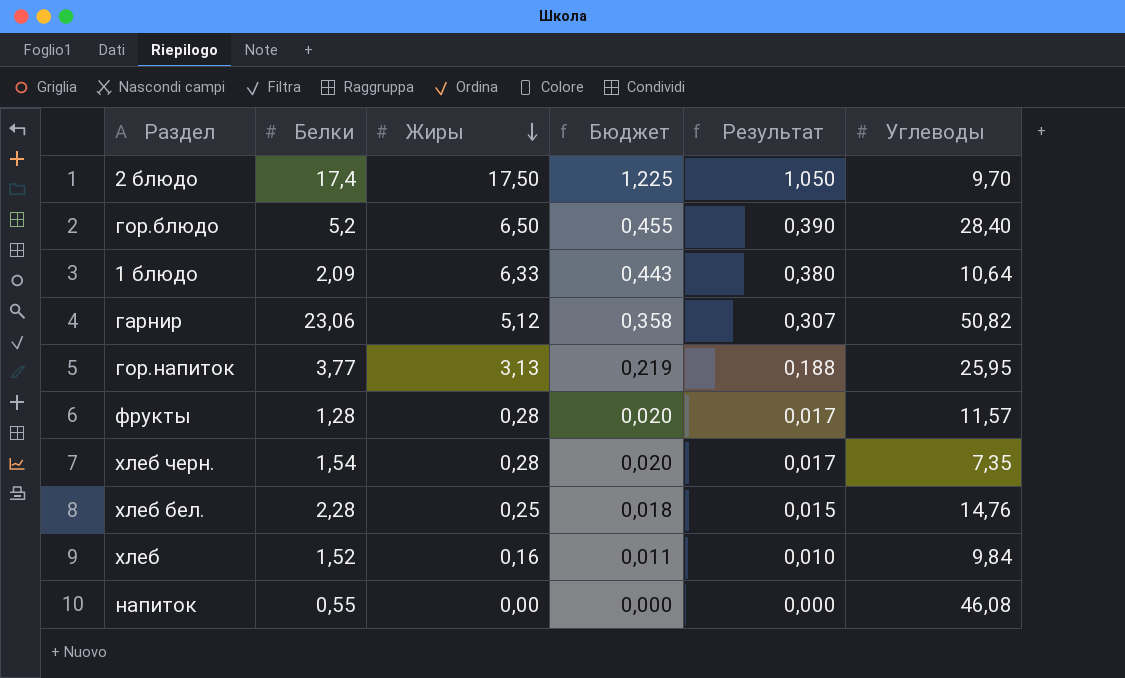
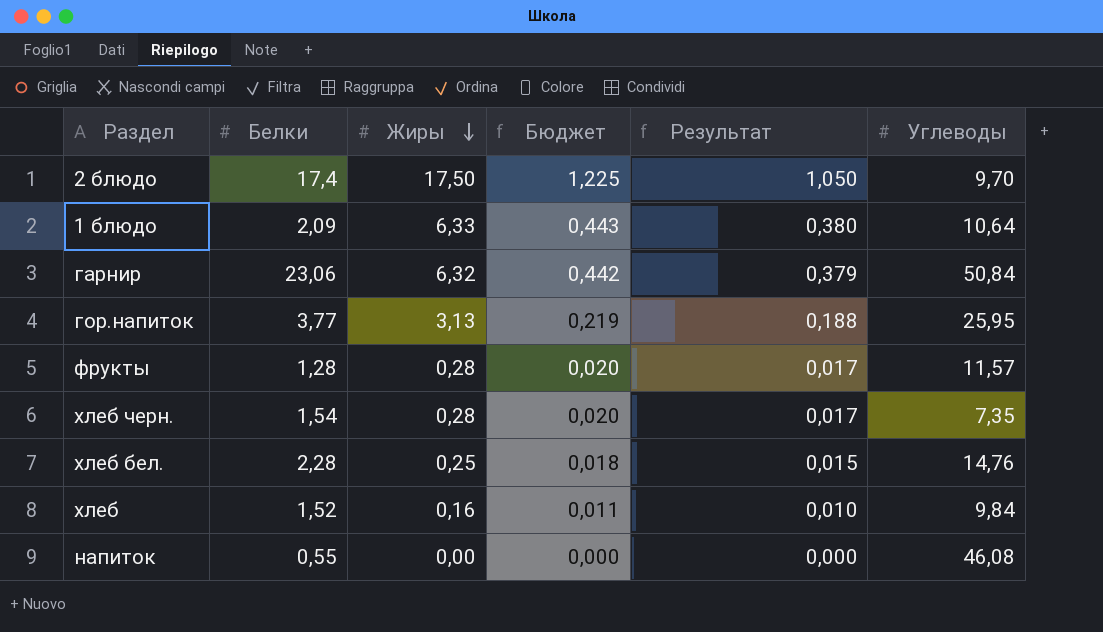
row гор.блюдо: 5,2 | 6,50 | 0,455 | 0,390 | 28,40 -> none
гарнир | Жиры: 5,12 -> 6,32
гарнир | Бюджет: 0,358 -> 0,442
гарнир | Результат: 0,307 -> 0,379
гарнир | Углеводы: 50,82 -> 50,84

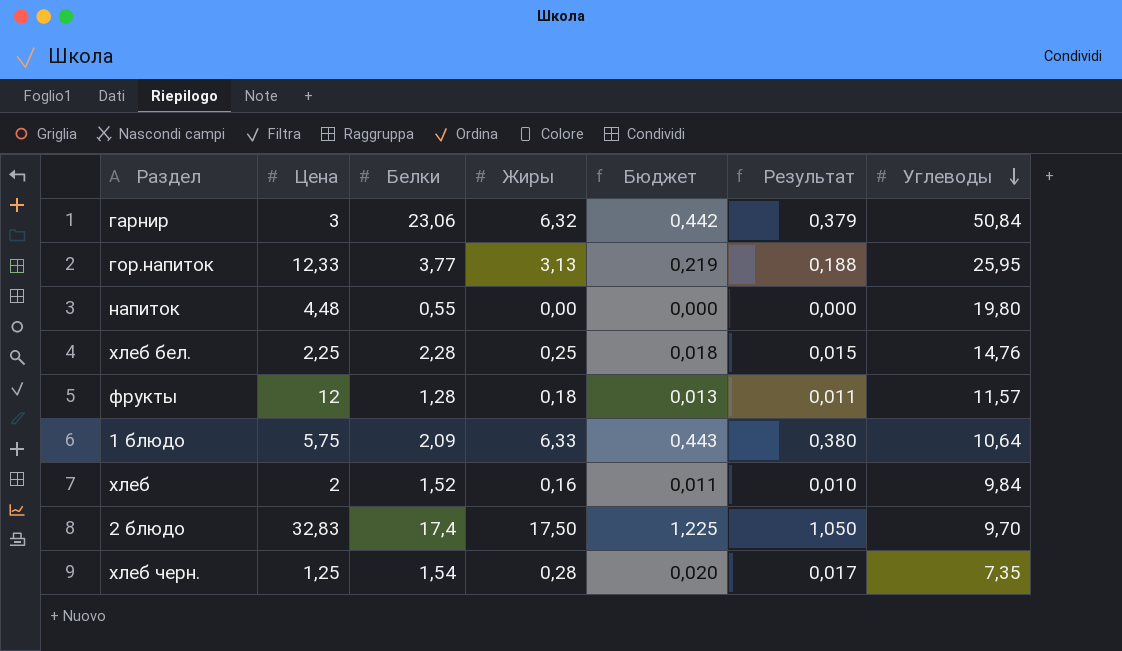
row order: Жиры descending -> Углеводы descending
column Цена | position: none -> 2
напиток | Углеводы: 46,08 -> 19,80
фрукты | Жиры: 0,28 -> 0,18
фрукты | Бюджет: 0,020 -> 0,013
фрукты | Результат: 0,017 -> 0,011

